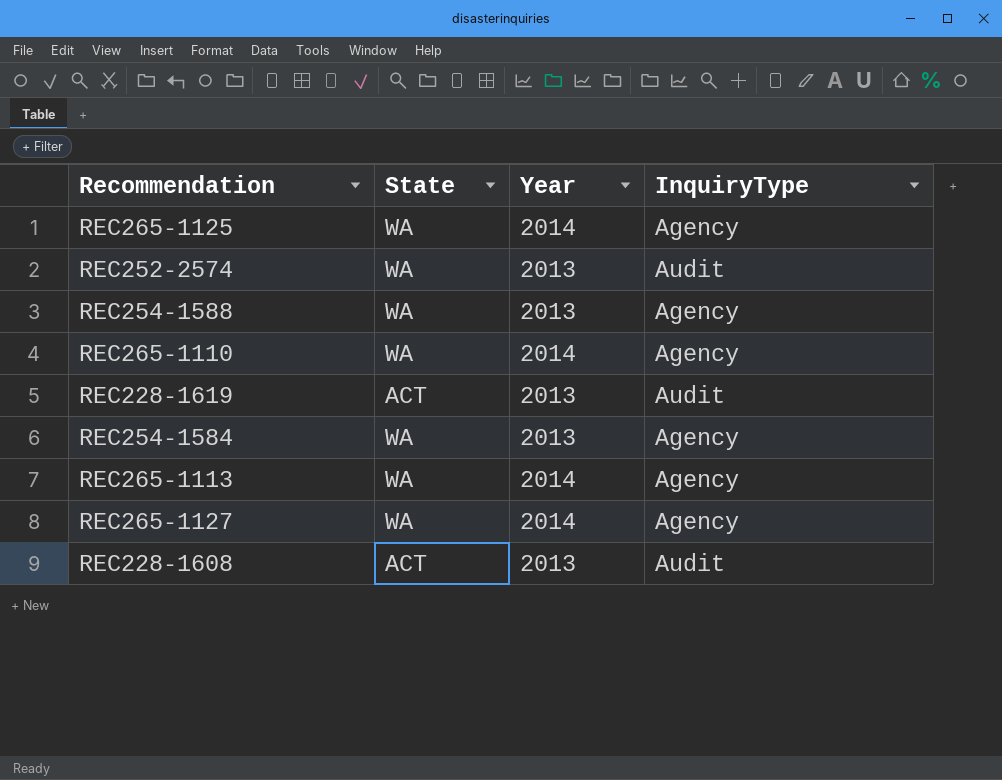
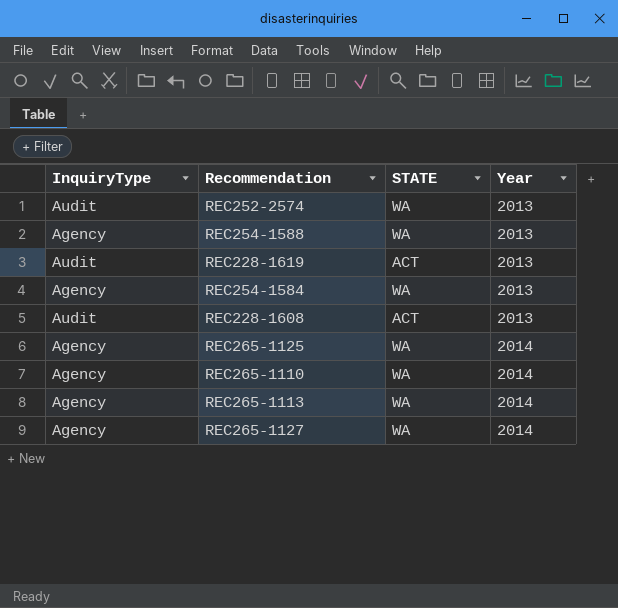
row order: none -> Year ascending
column InquiryType | position: 4 -> 1
column name: State -> STATE

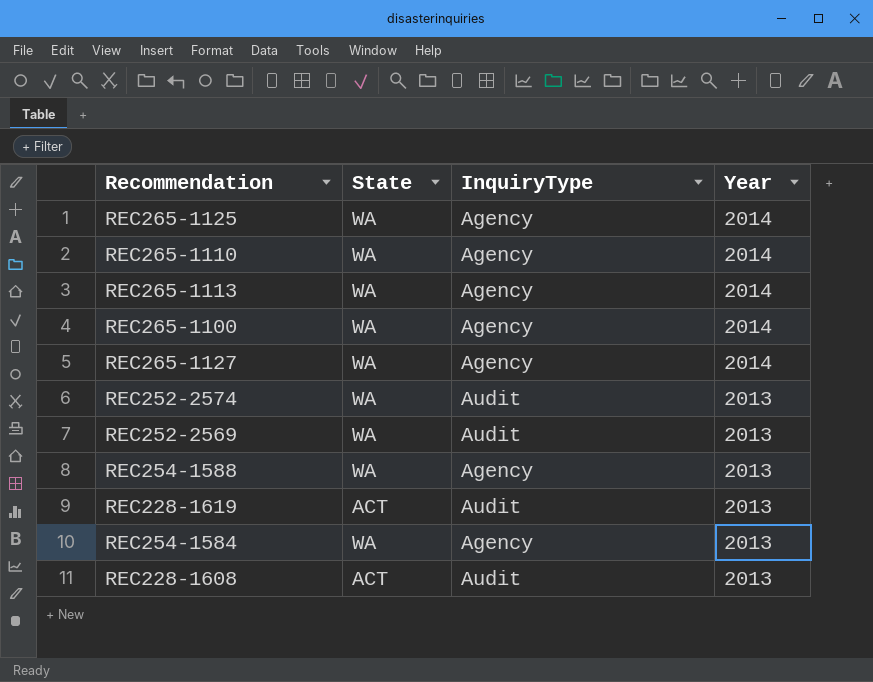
row order: Year ascending -> Year descending
column name: STATE -> State
column InquiryType | position: 1 -> 3
row REC265-1100: none -> WA | Agency | 2014
row REC252-2569: none -> WA | Audit | 2013

